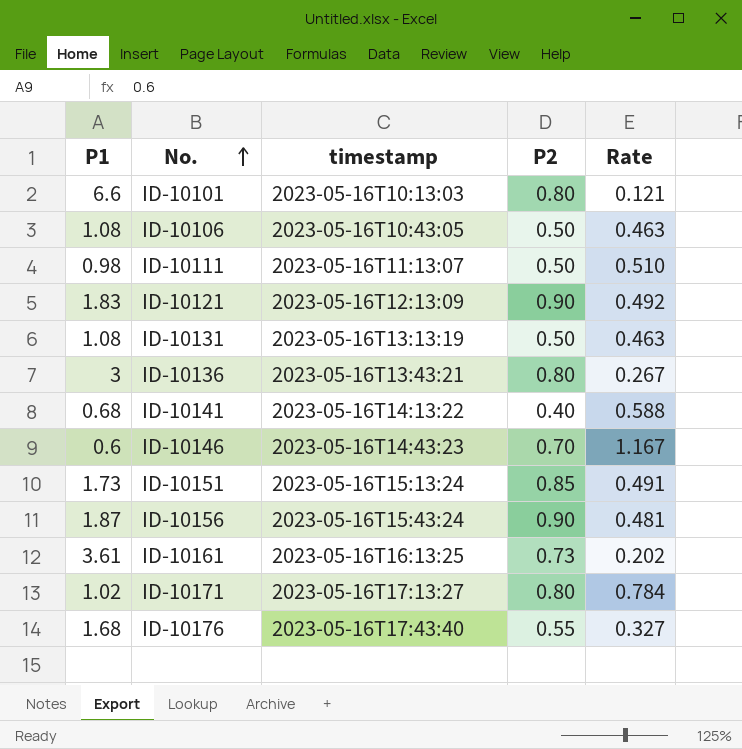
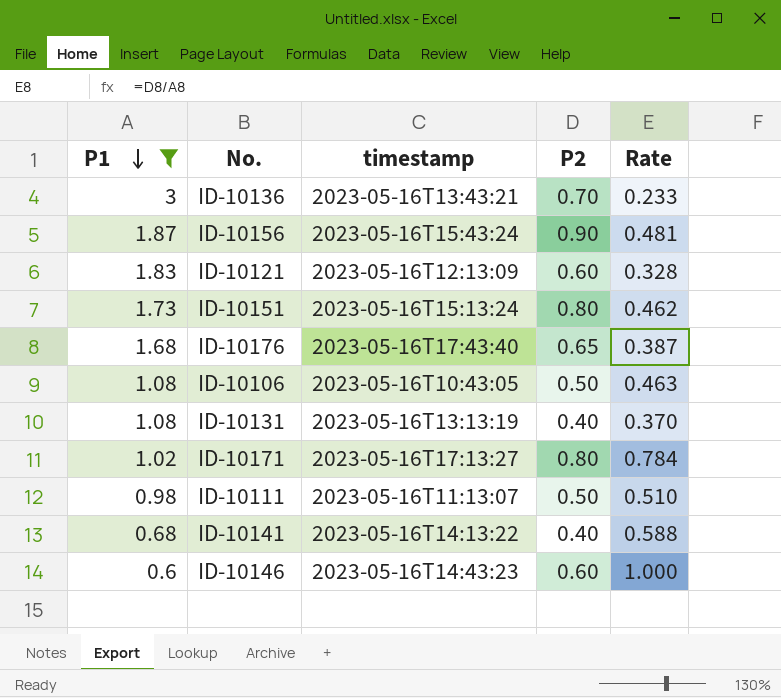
filter: none -> P1 <= 3
row order: No. ascending -> P1 descending
ID-10136 | P2: 0.80 -> 0.70
ID-10136 | Rate: 0.267 -> 0.233
ID-10121 | P2: 0.90 -> 0.60
ID-10121 | Rate: 0.492 -> 0.328
ID-10151 | P2: 0.85 -> 0.80
ID-10151 | Rate: 0.491 -> 0.462
ID-10176 | P2: 0.55 -> 0.65
ID-10176 | Rate: 0.327 -> 0.387
ID-10131 | P2: 0.50 -> 0.40
ID-10131 | Rate: 0.463 -> 0.370
ID-10146 | P2: 0.70 -> 0.60
ID-10146 | Rate: 1.167 -> 1.000

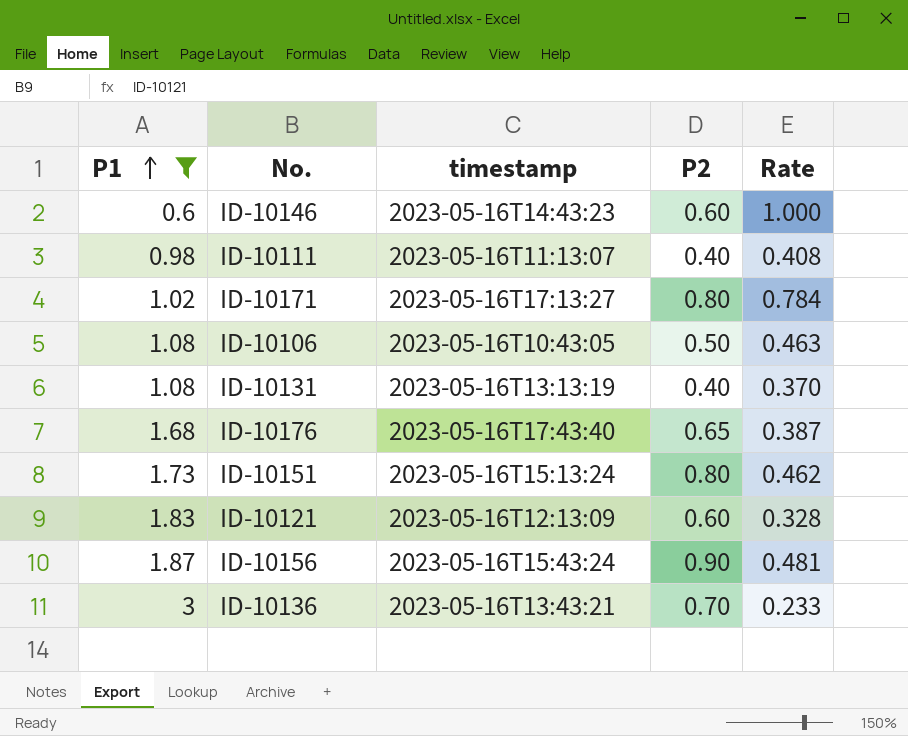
row order: P1 descending -> P1 ascending
row ID-10141: 0.68 | 2023-05-16T14:13:22 | 0.40 | 0.588 -> none
ID-10111 | P2: 0.50 -> 0.40
ID-10111 | Rate: 0.510 -> 0.408

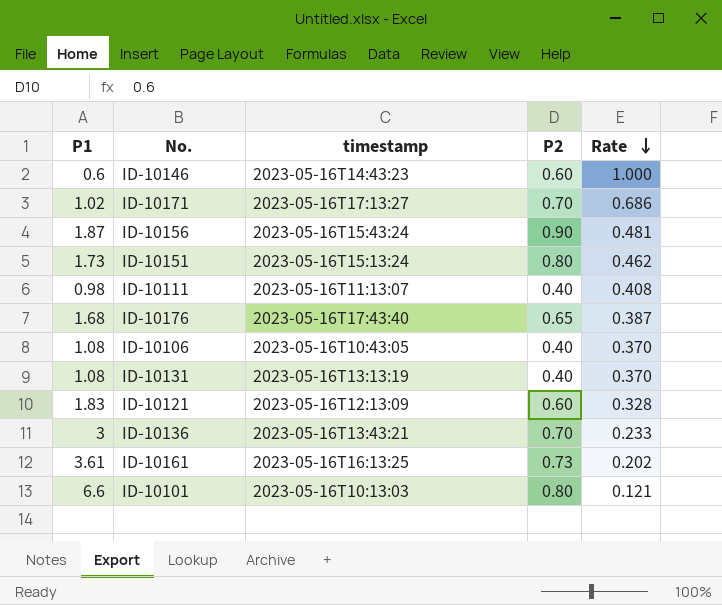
filter: P1 <= 3 -> none
row order: P1 ascending -> Rate descending
ID-10171 | P2: 0.80 -> 0.70
ID-10171 | Rate: 0.784 -> 0.686
ID-10106 | P2: 0.50 -> 0.40
ID-10106 | Rate: 0.463 -> 0.370

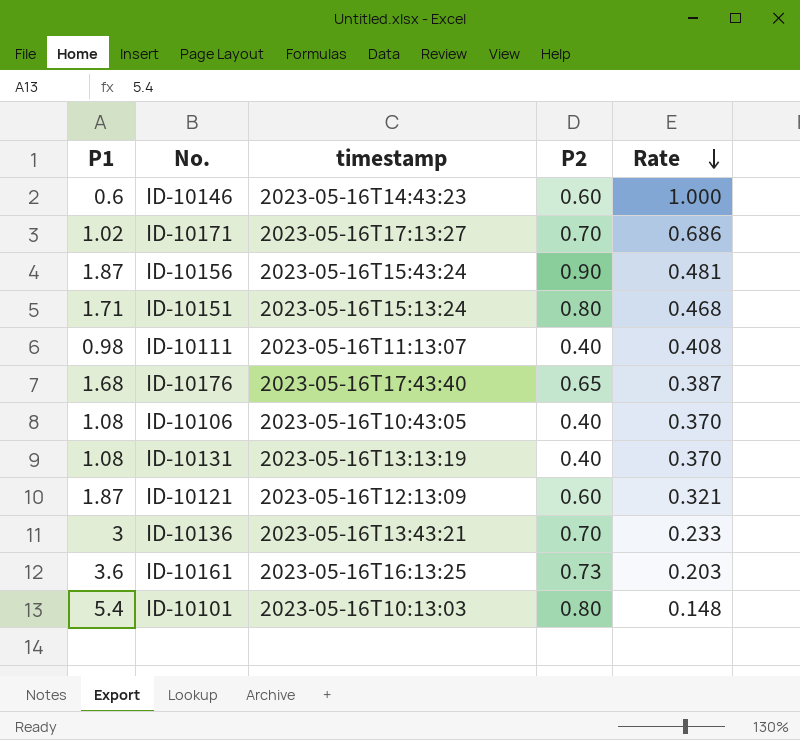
ID-10151 | P1: 1.73 -> 1.71
ID-10151 | Rate: 0.462 -> 0.468
ID-10121 | P1: 1.83 -> 1.87
ID-10121 | Rate: 0.328 -> 0.321
ID-10161 | P1: 3.61 -> 3.6
ID-10161 | Rate: 0.202 -> 0.203
ID-10101 | P1: 6.6 -> 5.4
ID-10101 | Rate: 0.121 -> 0.148

